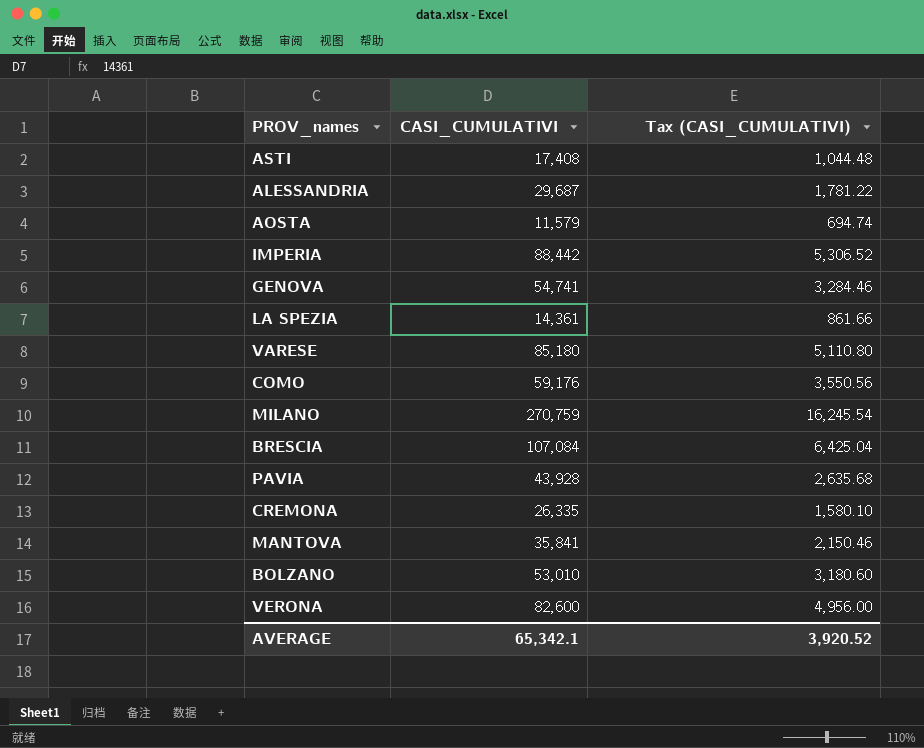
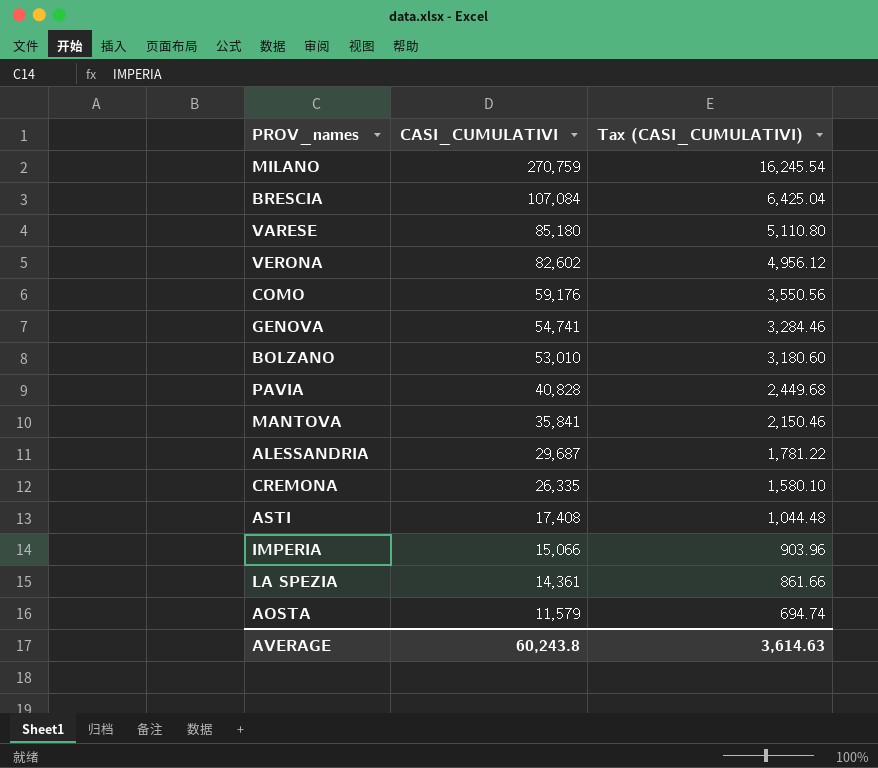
row order: none -> CASI_CUMULATIVI descending
VERONA | CASI_CUMULATIVI: 82,600 -> 82,602
VERONA | Tax (CASI_CUMULATIVI): 4,956.00 -> 4,956.12
PAVIA | CASI_CUMULATIVI: 43,928 -> 40,828
PAVIA | Tax (CASI_CUMULATIVI): 2,635.68 -> 2,449.68
IMPERIA | CASI_CUMULATIVI: 88,442 -> 15,066
IMPERIA | Tax (CASI_CUMULATIVI): 5,306.52 -> 903.96
AVERAGE | CASI_CUMULATIVI: 65,342.1 -> 60,243.8
AVERAGE | Tax (CASI_CUMULATIVI): 3,920.52 -> 3,614.63

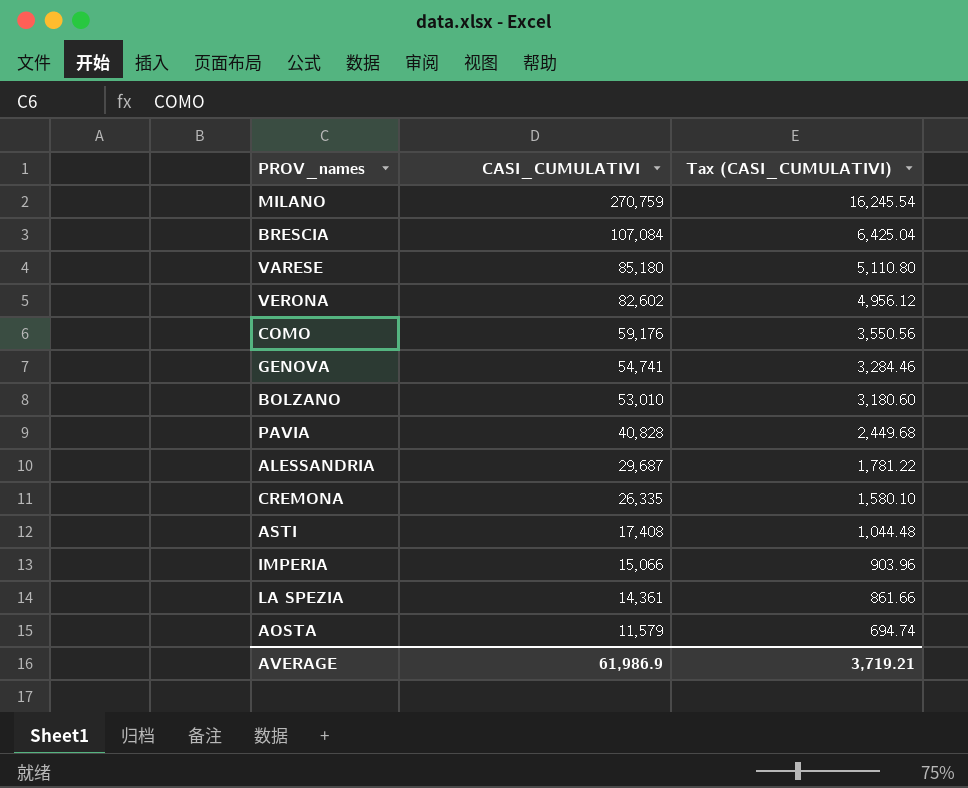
row MANTOVA: 35,841 | 2,150.46 -> none
AVERAGE | CASI_CUMULATIVI: 60,243.8 -> 61,986.9
AVERAGE | Tax (CASI_CUMULATIVI): 3,614.63 -> 3,719.21

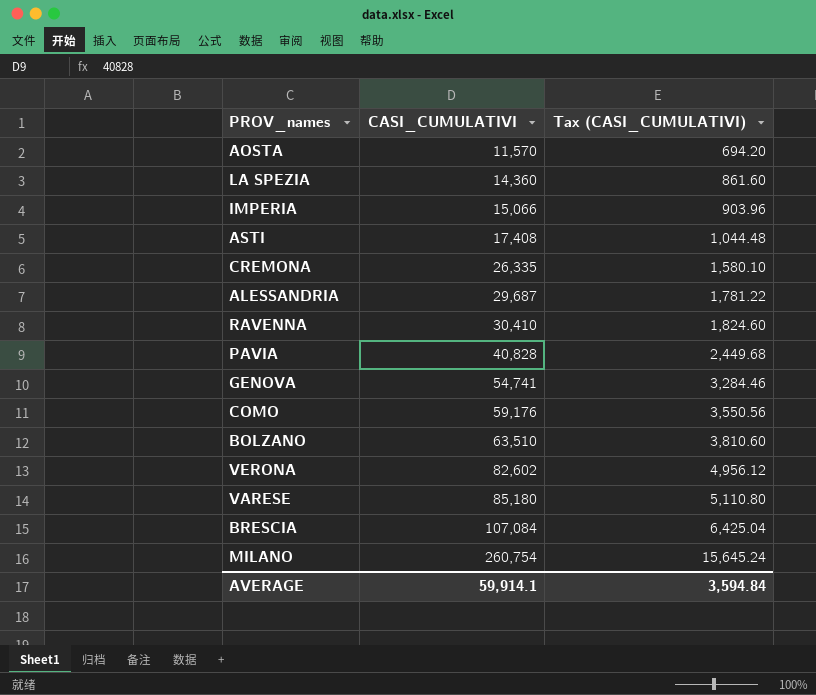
row order: CASI_CUMULATIVI descending -> CASI_CUMULATIVI ascending
AOSTA | CASI_CUMULATIVI: 11,579 -> 11,570
AOSTA | Tax (CASI_CUMULATIVI): 694.74 -> 694.20
LA SPEZIA | CASI_CUMULATIVI: 14,361 -> 14,360
LA SPEZIA | Tax (CASI_CUMULATIVI): 861.66 -> 861.60
row RAVENNA: none -> 30,410 | 1,824.60
BOLZANO | CASI_CUMULATIVI: 53,010 -> 63,510
BOLZANO | Tax (CASI_CUMULATIVI): 3,180.60 -> 3,810.60
MILANO | CASI_CUMULATIVI: 270,759 -> 260,754
MILANO | Tax (CASI_CUMULATIVI): 16,245.54 -> 15,645.24
AVERAGE | CASI_CUMULATIVI: 61,986.9 -> 59,914.1
AVERAGE | Tax (CASI_CUMULATIVI): 3,719.21 -> 3,594.84

